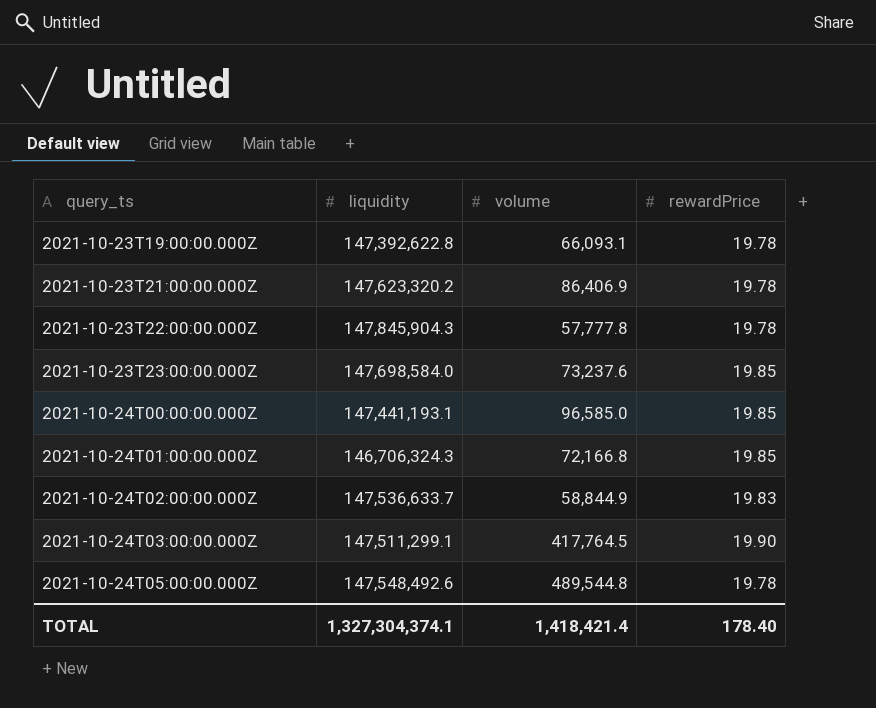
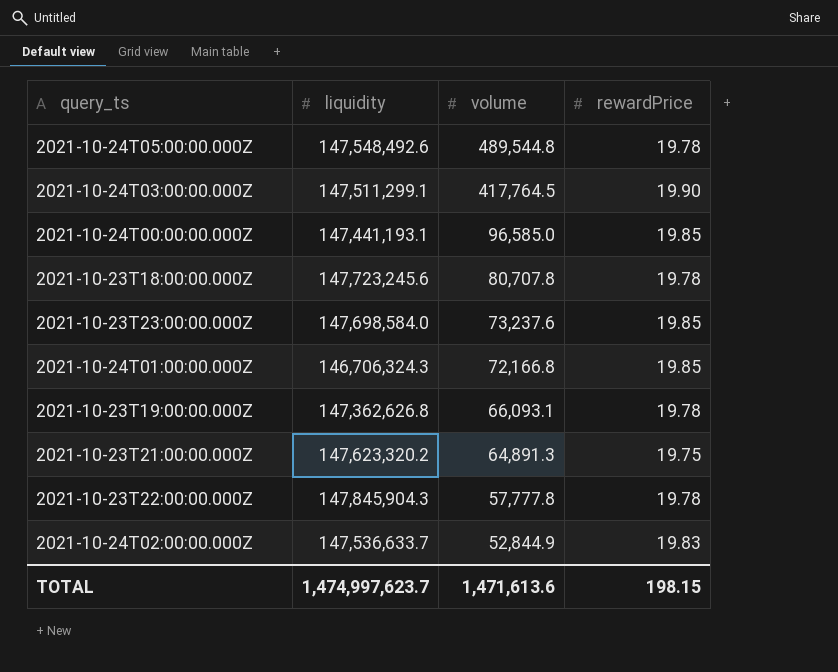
row order: query_ts ascending -> volume descending
row 2021-10-23T18:00:00.000Z: none -> 147,723,245.6 | 80,707.8 | 19.78
2021-10-23T19:00:00.000Z | liquidity: 147,392,622.8 -> 147,362,626.8
2021-10-23T21:00:00.000Z | volume: 86,406.9 -> 64,891.3
2021-10-23T21:00:00.000Z | rewardPrice: 19.78 -> 19.75
2021-10-24T02:00:00.000Z | volume: 58,844.9 -> 52,844.9
TOTAL | liquidity: 1,327,304,374.1 -> 1,474,997,623.7
TOTAL | volume: 1,418,421.4 -> 1,471,613.6
TOTAL | rewardPrice: 178.40 -> 198.15

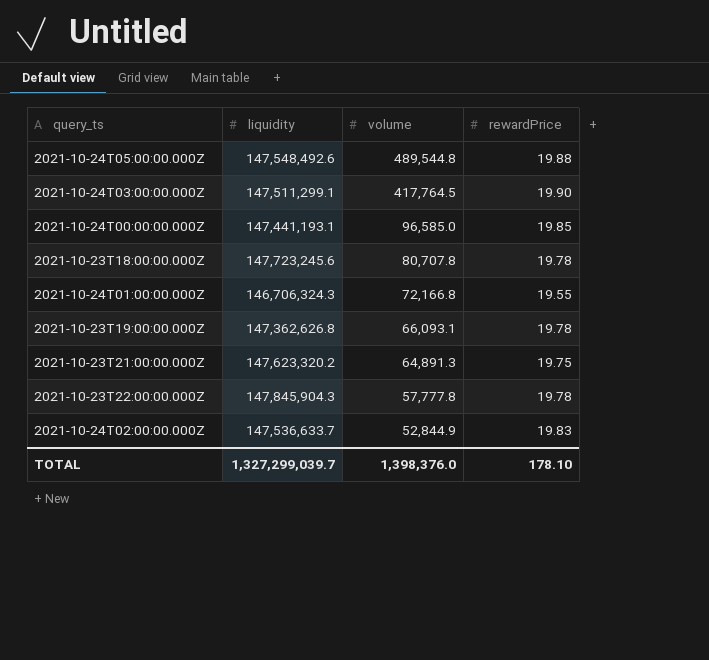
row 2021-10-23T23:00:00.000Z: 147,698,584.0 | 73,237.6 | 19.85 -> none
2021-10-24T05:00:00.000Z | rewardPrice: 19.78 -> 19.88
2021-10-24T01:00:00.000Z | rewardPrice: 19.85 -> 19.55
TOTAL | liquidity: 1,474,997,623.7 -> 1,327,299,039.7
TOTAL | volume: 1,471,613.6 -> 1,398,376.0
TOTAL | rewardPrice: 198.15 -> 178.10

